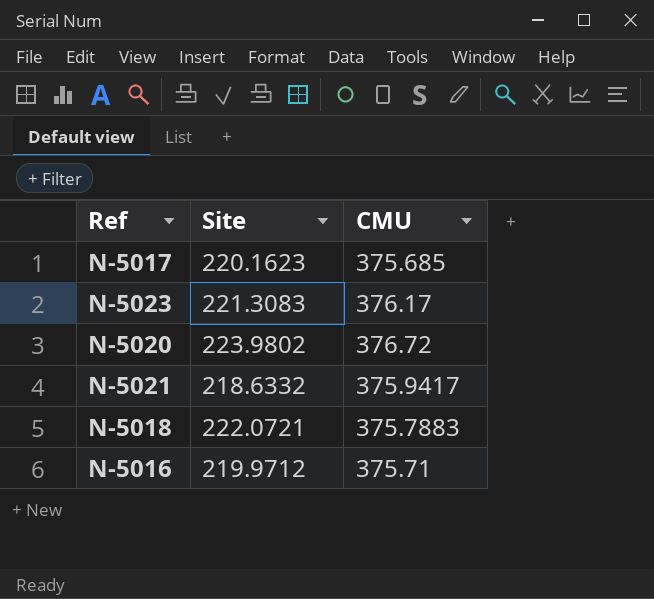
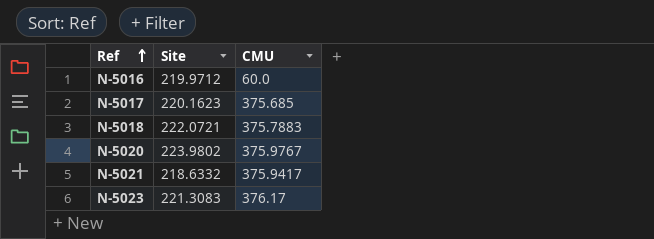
row order: none -> Ref ascending
N-5016 | CMU: 375.71 -> 60.0
N-5020 | CMU: 376.72 -> 375.9767

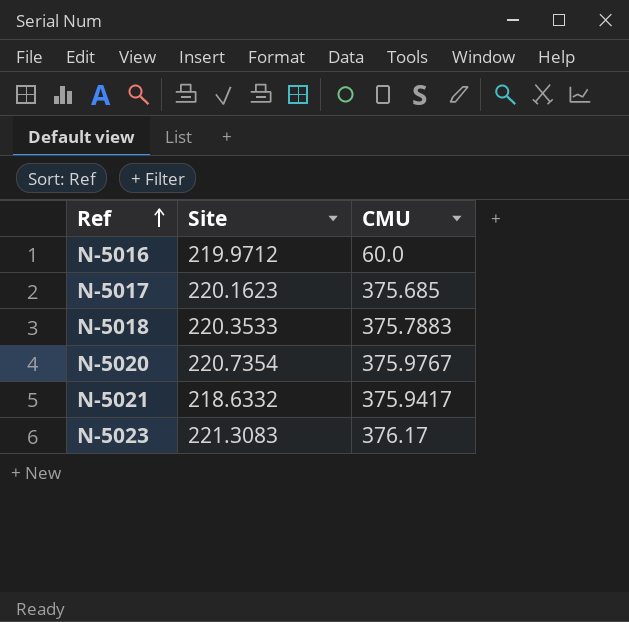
N-5018 | Site: 222.0721 -> 220.3533
N-5020 | Site: 223.9802 -> 220.7354

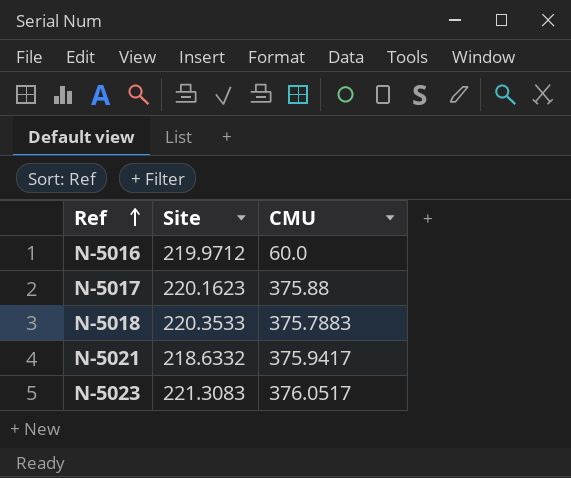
row N-5020: 220.7354 | 375.9767 -> none
N-5017 | CMU: 375.685 -> 375.88
N-5023 | CMU: 376.17 -> 376.0517

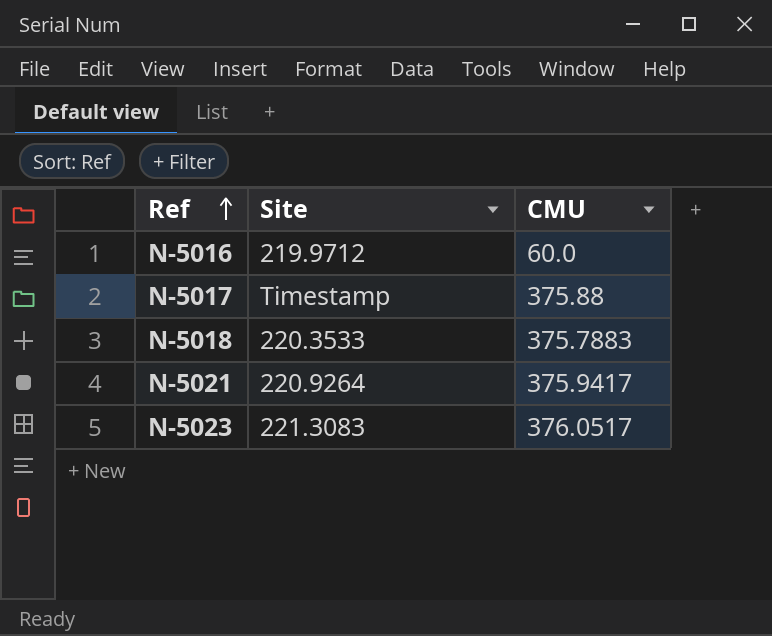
N-5017 | Site: 220.1623 -> Timestamp
N-5021 | Site: 218.6332 -> 220.9264

